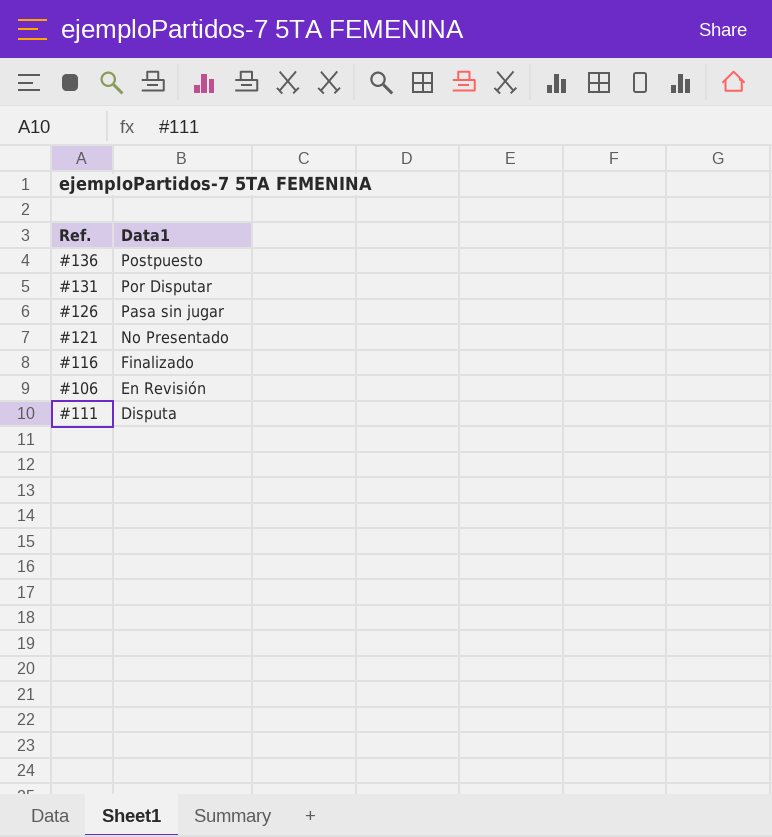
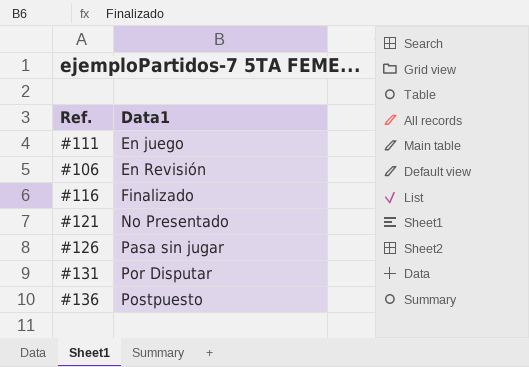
row order: Data1 descending -> Data1 ascending
#111 | Data1: Disputa -> En juego

